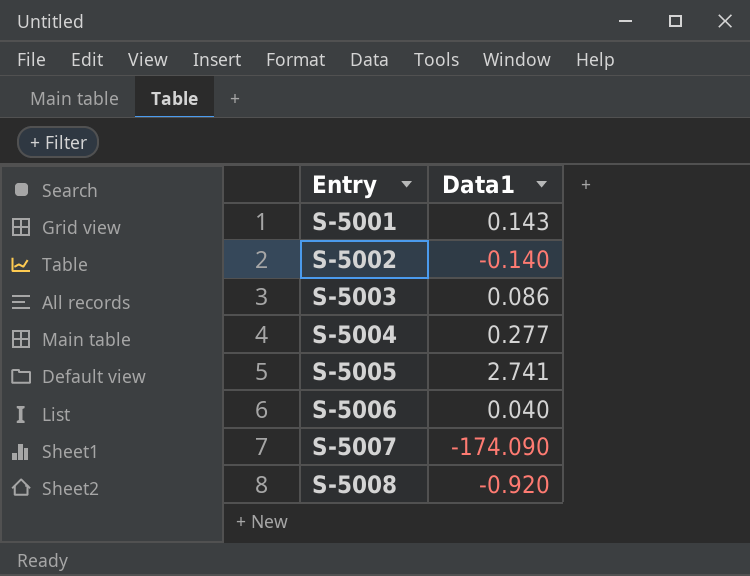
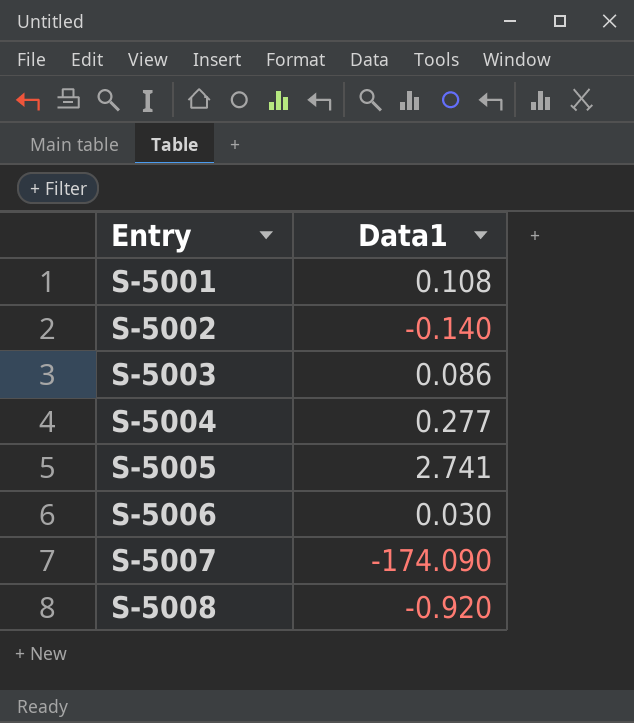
S-5001 | Data1: 0.143 -> 0.108
S-5006 | Data1: 0.040 -> 0.030

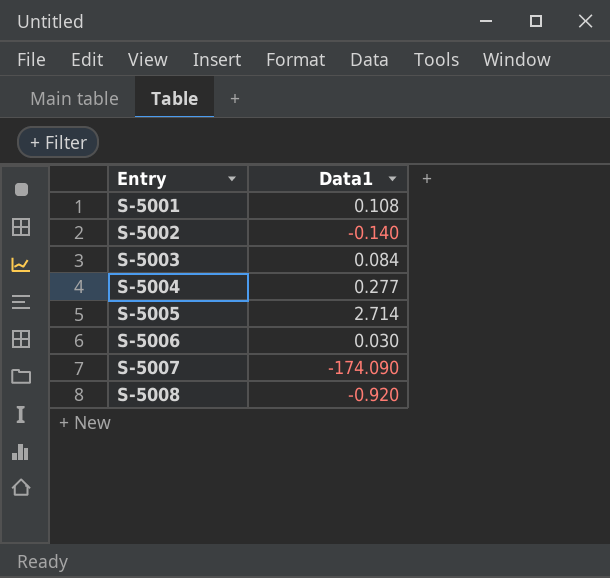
S-5003 | Data1: 0.086 -> 0.084
S-5005 | Data1: 2.741 -> 2.714

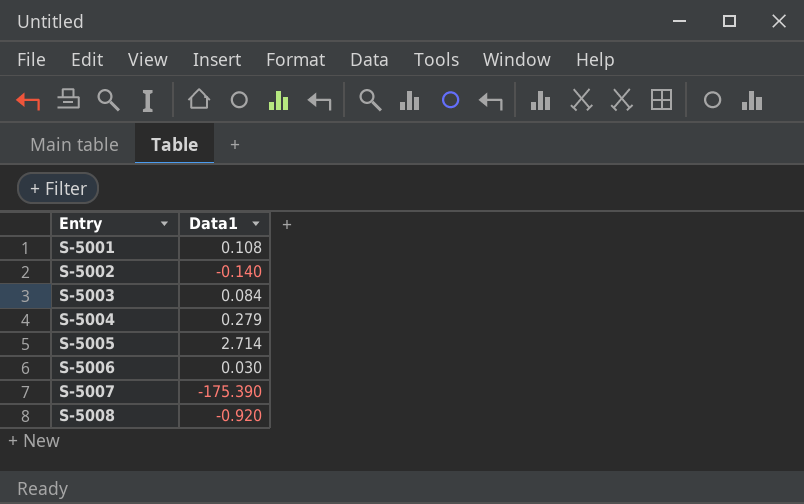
S-5004 | Data1: 0.277 -> 0.279
S-5007 | Data1: -174.090 -> -175.390

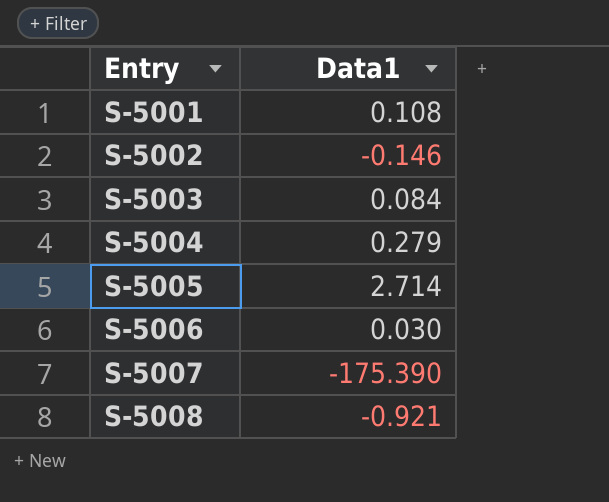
S-5002 | Data1: -0.140 -> -0.146
S-5008 | Data1: -0.920 -> -0.921

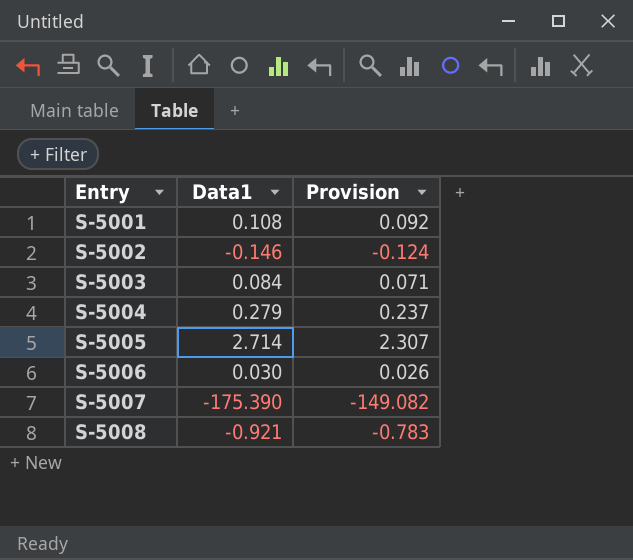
column Provision | formula: none -> [Data1] * 0.85

